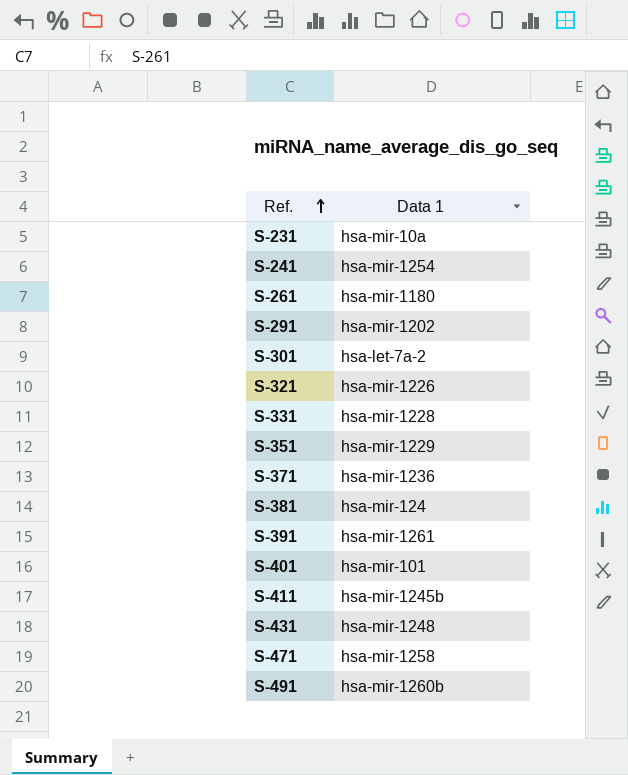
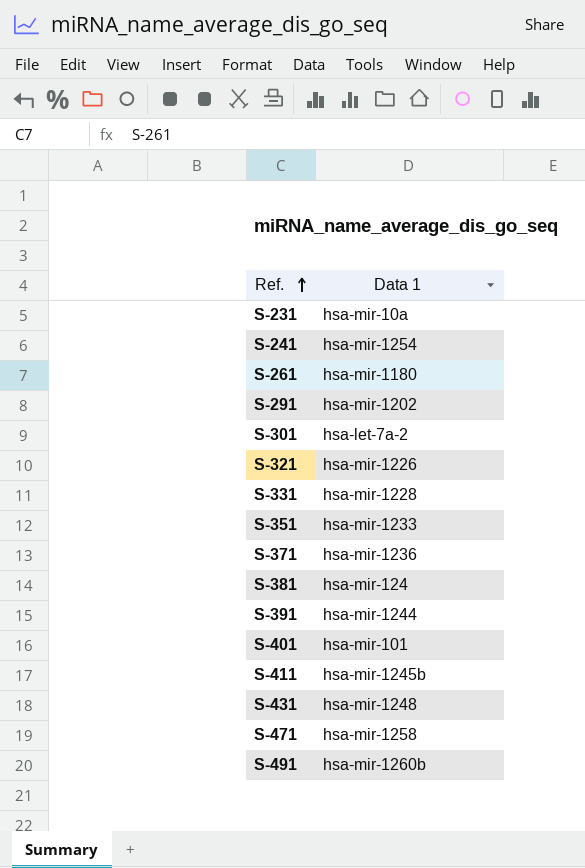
S-351 | Data 1: hsa-mir-1229 -> hsa-mir-1233
S-391 | Data 1: hsa-mir-1261 -> hsa-mir-1244

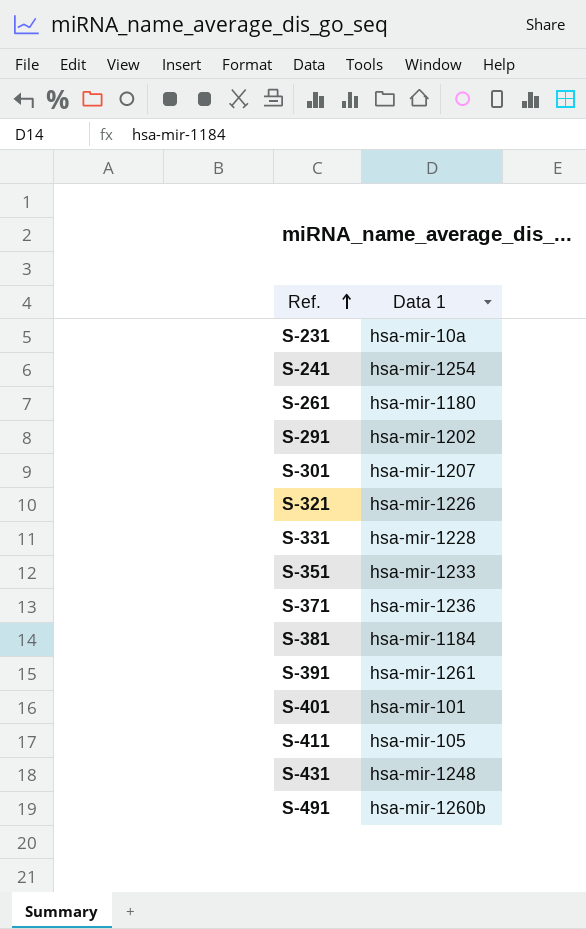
row S-471: hsa-mir-1258 -> none
S-301 | Data 1: hsa-let-7a-2 -> hsa-mir-1207
S-381 | Data 1: hsa-mir-124 -> hsa-mir-1184
S-391 | Data 1: hsa-mir-1244 -> hsa-mir-1261
S-411 | Data 1: hsa-mir-1245b -> hsa-mir-105

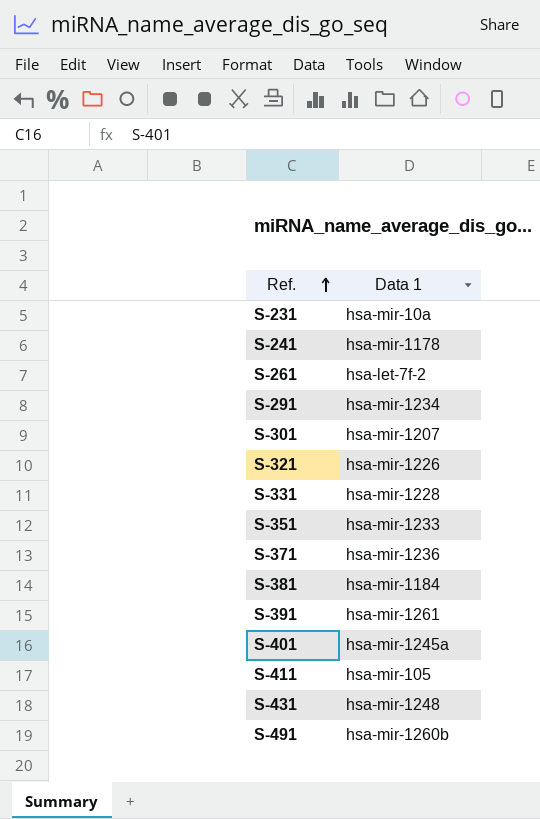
S-241 | Data 1: hsa-mir-1254 -> hsa-mir-1178
S-261 | Data 1: hsa-mir-1180 -> hsa-let-7f-2
S-291 | Data 1: hsa-mir-1202 -> hsa-mir-1234
S-401 | Data 1: hsa-mir-101 -> hsa-mir-1245a

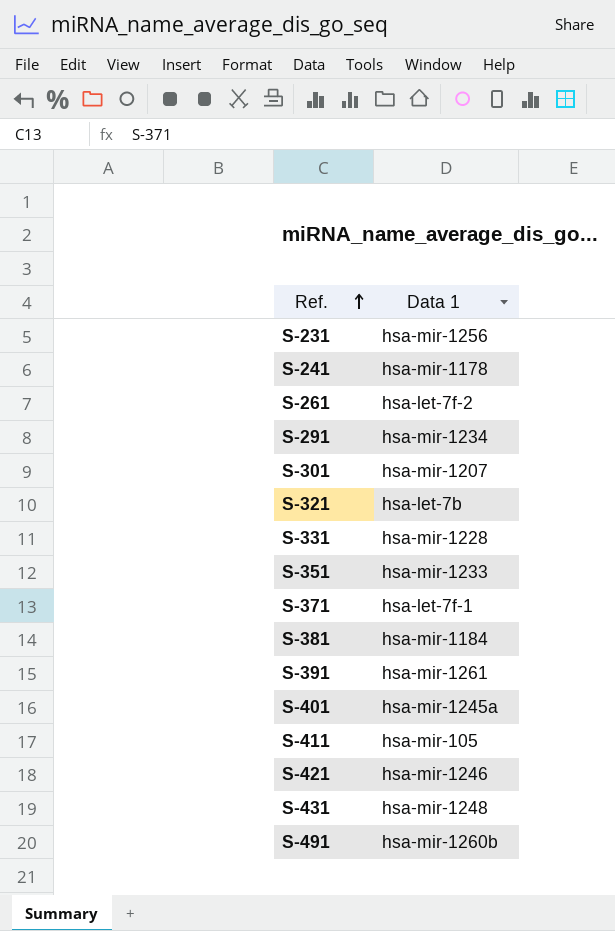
S-231 | Data 1: hsa-mir-10a -> hsa-mir-1256
S-321 | Data 1: hsa-mir-1226 -> hsa-let-7b
S-371 | Data 1: hsa-mir-1236 -> hsa-let-7f-1
row S-421: none -> hsa-mir-1246

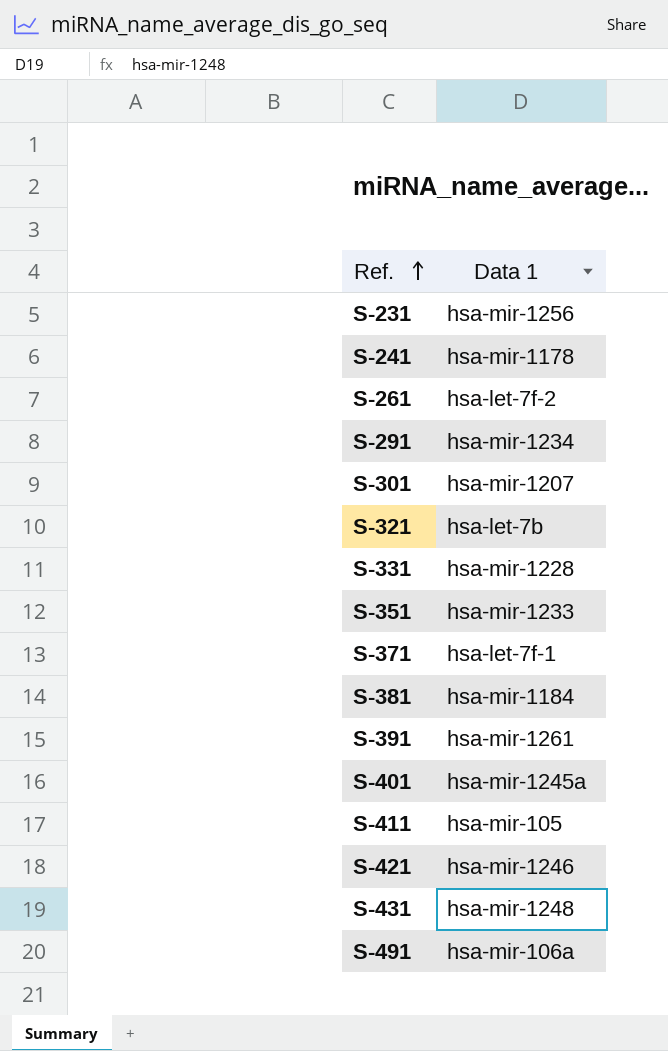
S-491 | Data 1: hsa-mir-1260b -> hsa-mir-106a

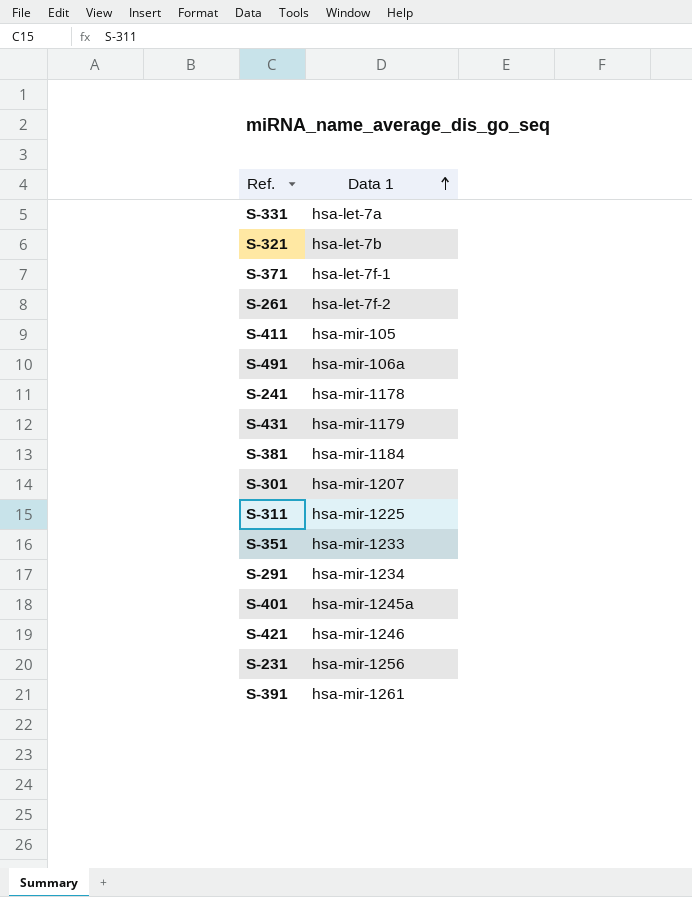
row order: Ref. ascending -> Data 1 ascending
S-331 | Data 1: hsa-mir-1228 -> hsa-let-7a
S-431 | Data 1: hsa-mir-1248 -> hsa-mir-1179
row S-311: none -> hsa-mir-1225

